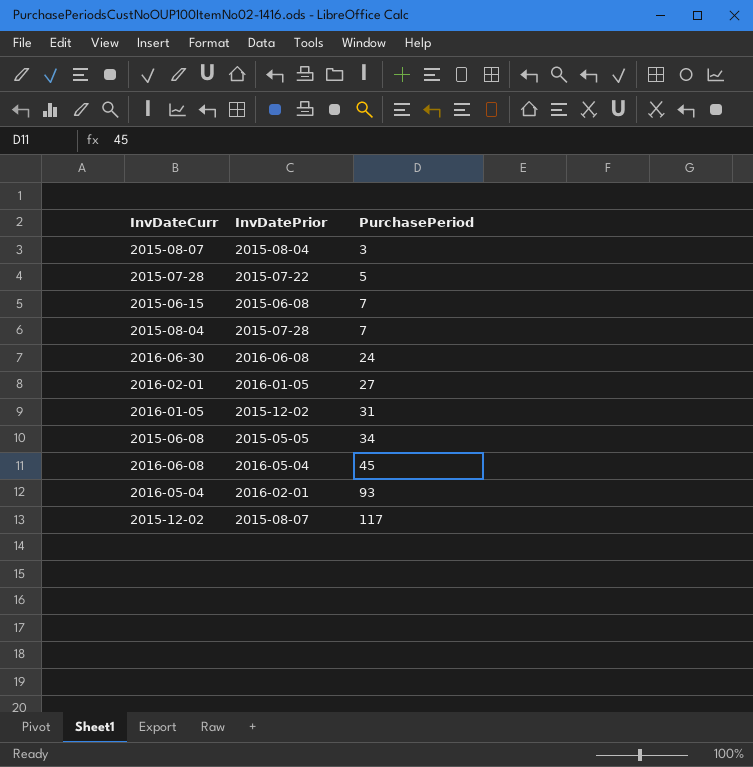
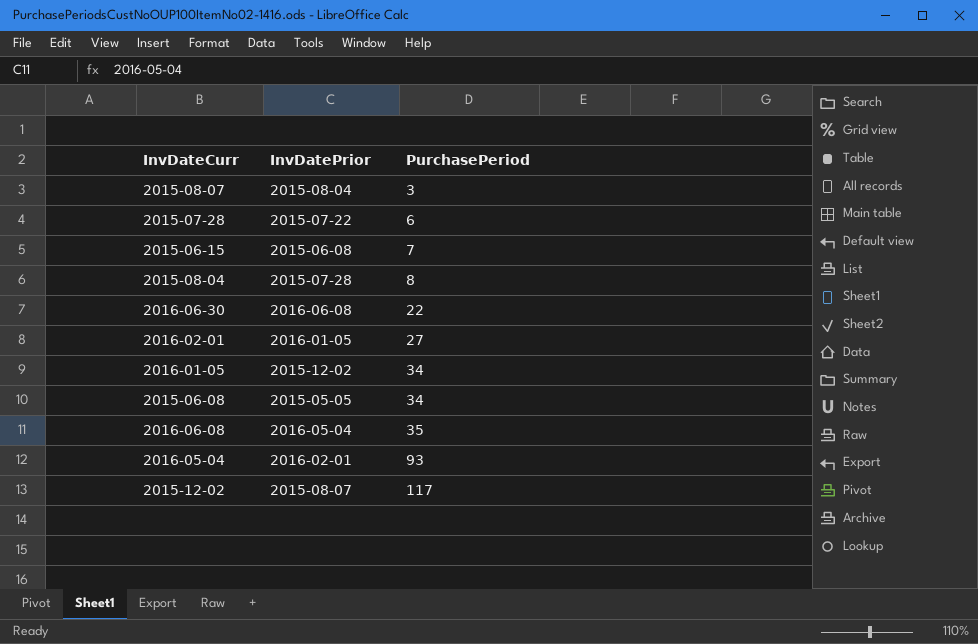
2015-07-28 | PurchasePeriod: 5 -> 6
2015-08-04 | PurchasePeriod: 7 -> 8
2016-06-30 | PurchasePeriod: 24 -> 22
2016-01-05 | PurchasePeriod: 31 -> 34
2016-06-08 | PurchasePeriod: 45 -> 35

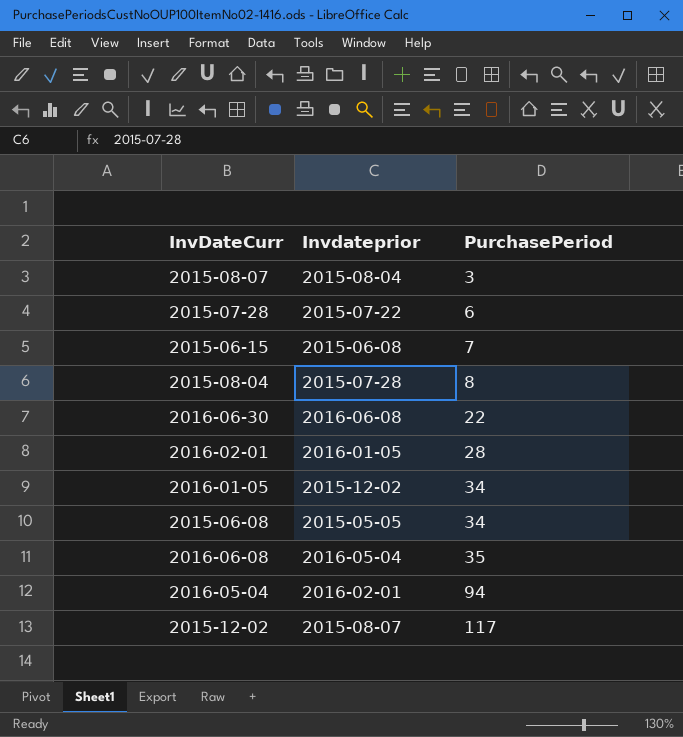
column name: InvDatePrior -> Invdateprior
2016-02-01 | PurchasePeriod: 27 -> 28
2016-05-04 | PurchasePeriod: 93 -> 94

